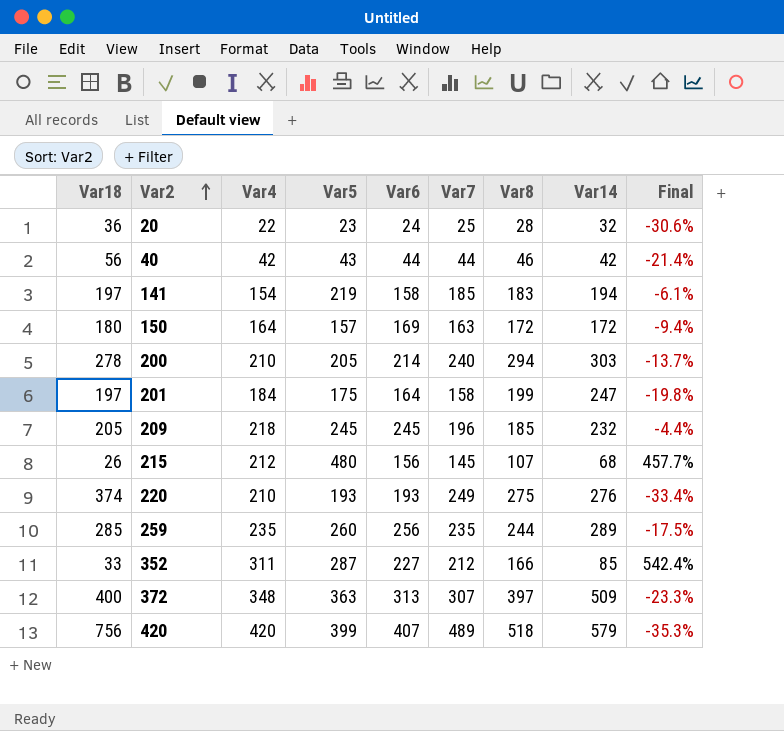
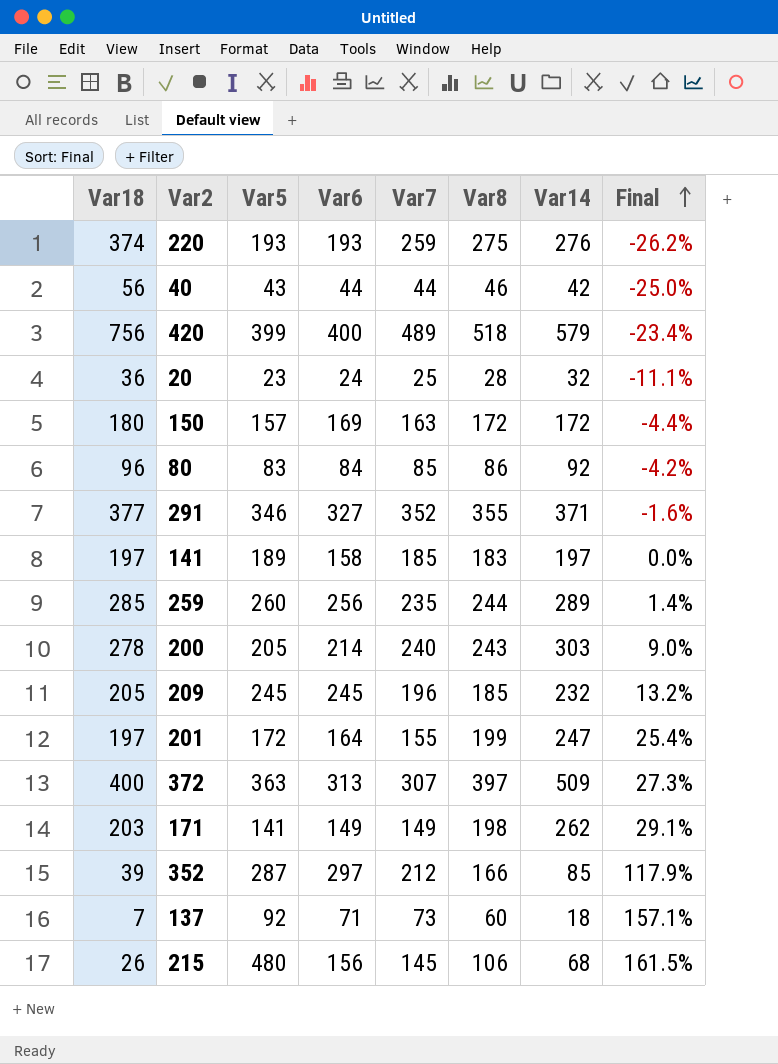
row order: Var2 ascending -> Final ascending
column Var4 | position: 3 -> none
column Final | formula: ([Var7] - [Var18]) / [Var18] -> ([Var14] - [Var18]) / [Var18]
220 | Var7: 249 -> 259
420 | Var6: 407 -> 400
row 80: none -> 96 | 83 | 84 | 85 | 86 | 92 | -4.2%
row 291: none -> 377 | 346 | 327 | 352 | 355 | 371 | -1.6%
141 | Var5: 219 -> 189
141 | Var14: 194 -> 197
200 | Var8: 294 -> 243
201 | Var5: 175 -> 172
201 | Var7: 158 -> 155
row 171: none -> 203 | 141 | 149 | 149 | 198 | 262 | 29.1%
352 | Var18: 33 -> 39
352 | Var6: 227 -> 297
row 137: none -> 7 | 92 | 71 | 73 | 60 | 18 | 157.1%
215 | Var8: 107 -> 106

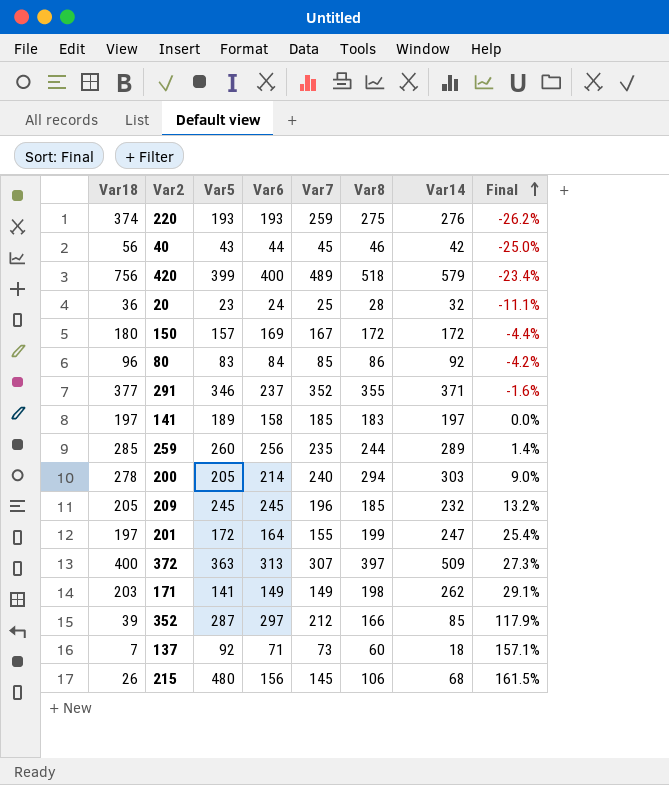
40 | Var7: 44 -> 45
150 | Var7: 163 -> 167
291 | Var6: 327 -> 237
200 | Var8: 243 -> 294

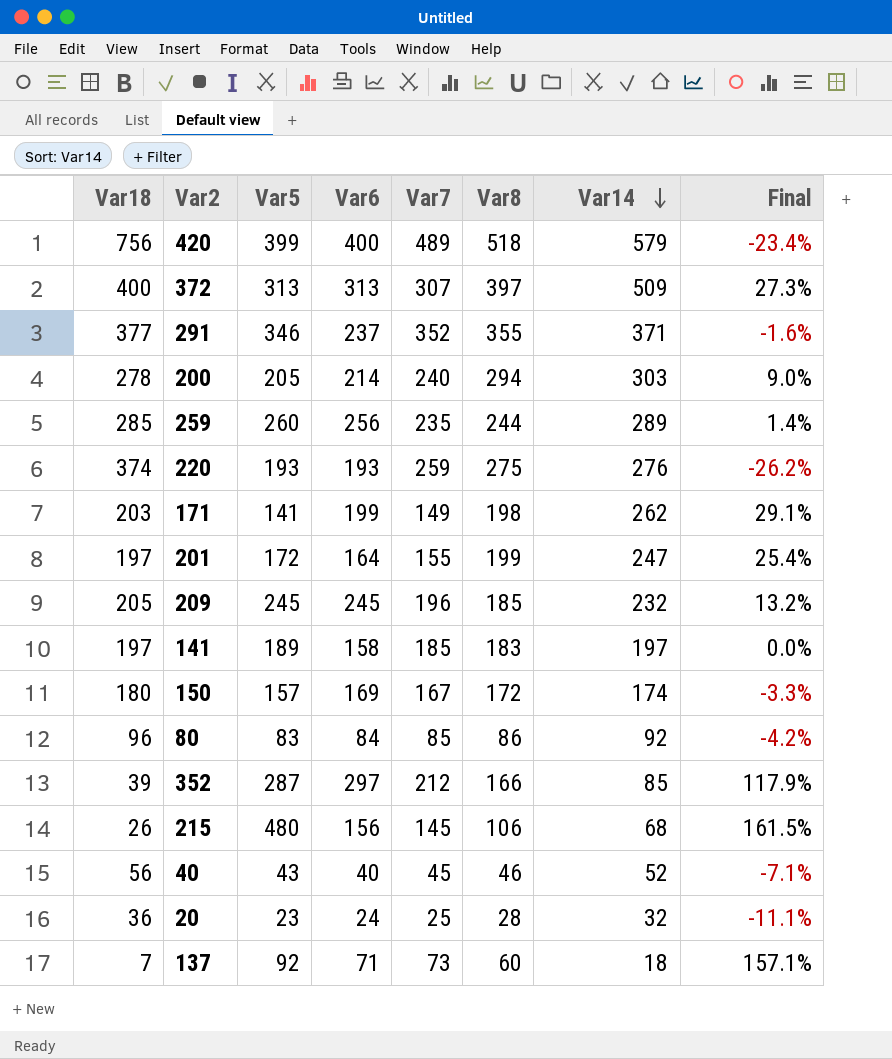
row order: Final ascending -> Var14 descending
372 | Var5: 363 -> 313
171 | Var6: 149 -> 199
150 | Var14: 172 -> 174
150 | Final: -4.4% -> -3.3%
40 | Var6: 44 -> 40
40 | Var14: 42 -> 52
40 | Final: -25.0% -> -7.1%

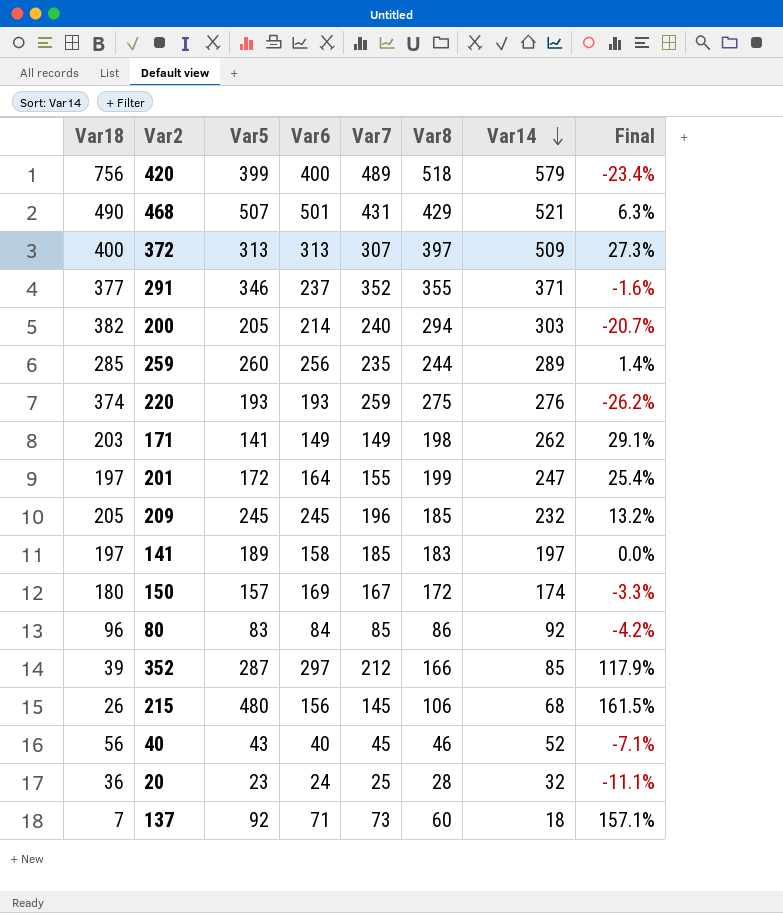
row 468: none -> 490 | 507 | 501 | 431 | 429 | 521 | 6.3%
200 | Var18: 278 -> 382
200 | Final: 9.0% -> -20.7%
171 | Var6: 199 -> 149

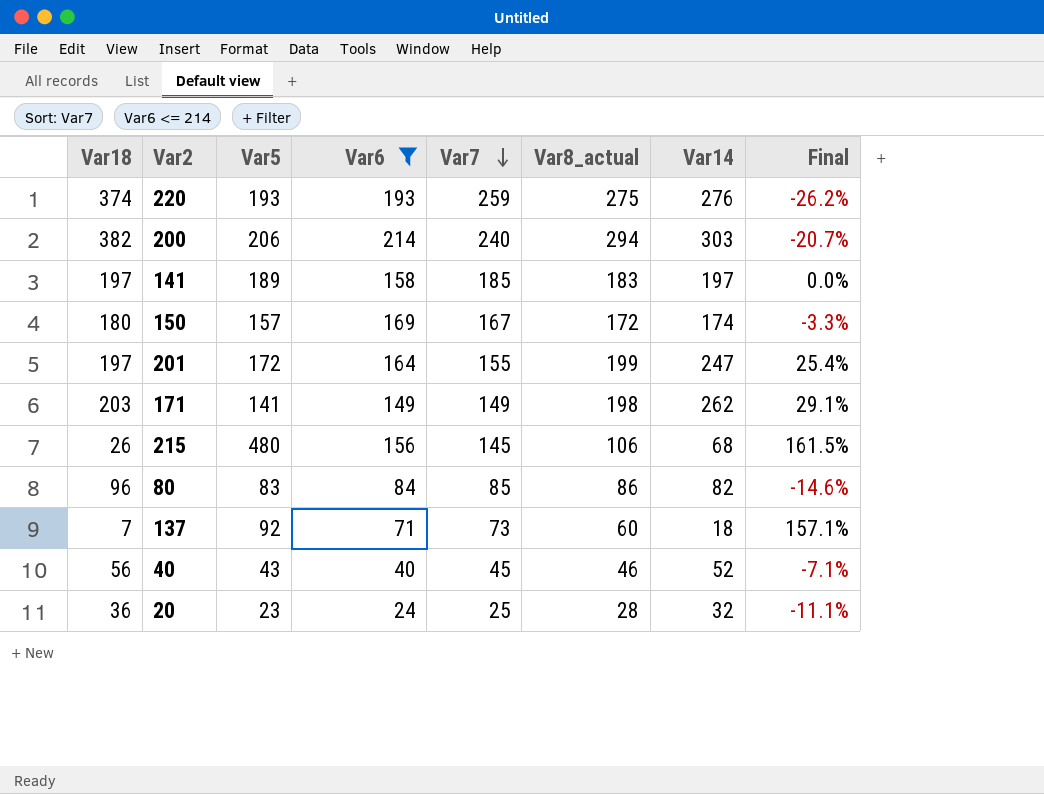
filter: none -> Var6 <= 214
row order: Var14 descending -> Var7 descending
column name: Var8 -> Var8_actual
200 | Var5: 205 -> 206
80 | Var14: 92 -> 82
80 | Final: -4.2% -> -14.6%

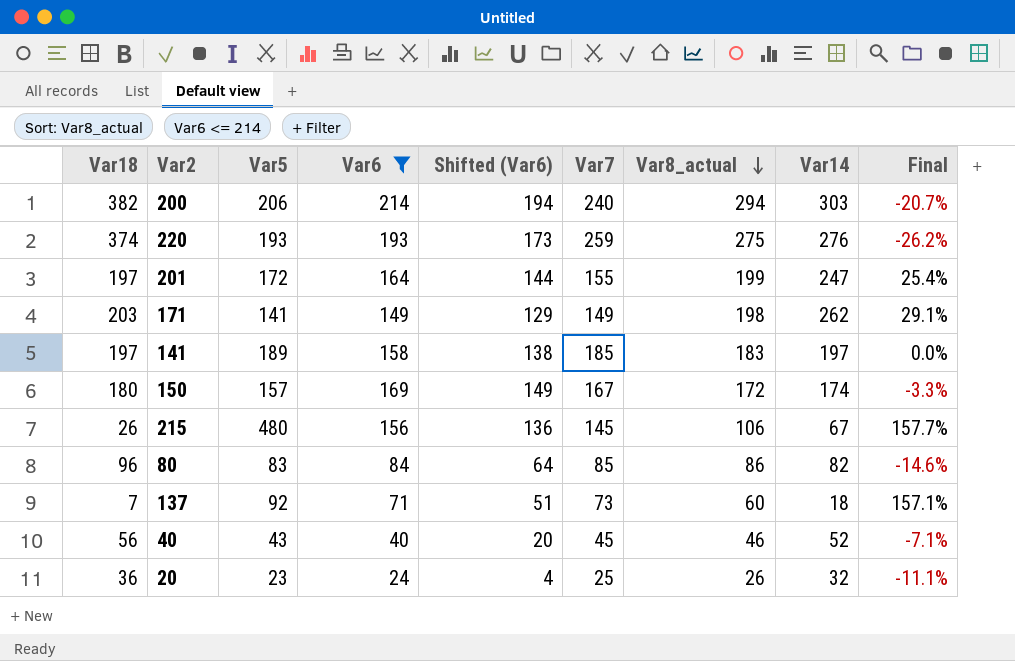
row order: Var7 descending -> Var8_actual descending
column Shifted (Var6) | formula: none -> [Var6] - 20
215 | Var14: 68 -> 67
215 | Final: 161.5% -> 157.7%
20 | Var8_actual: 28 -> 26

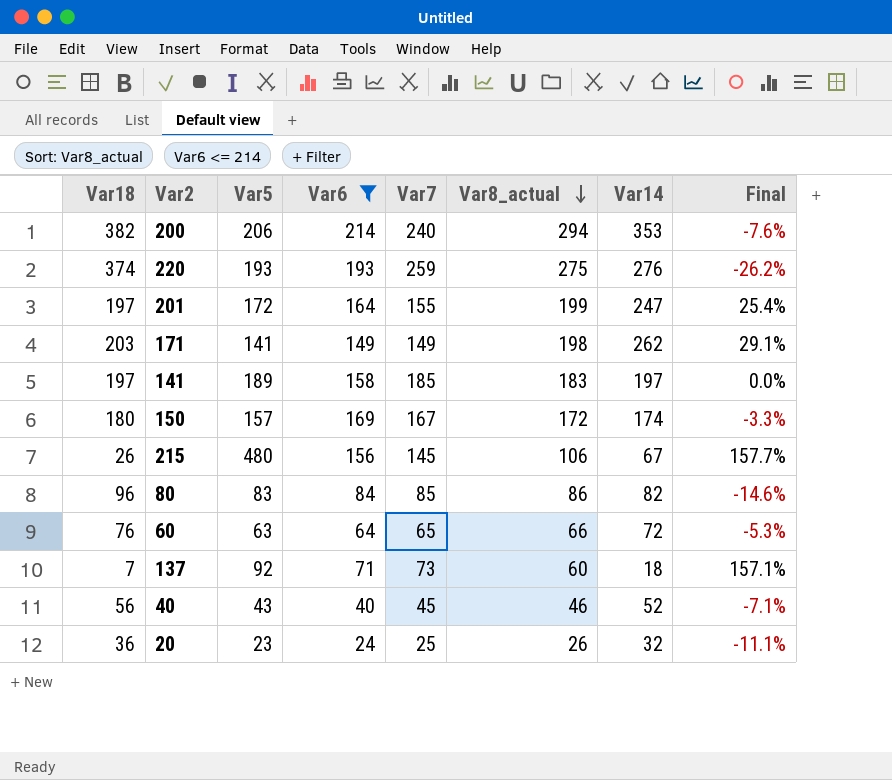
column Shifted (Var6) | formula: [Var6] - 20 -> none
200 | Var14: 303 -> 353
200 | Final: -20.7% -> -7.6%
row 60: none -> 76 | 63 | 64 | 65 | 66 | 72 | -5.3%

